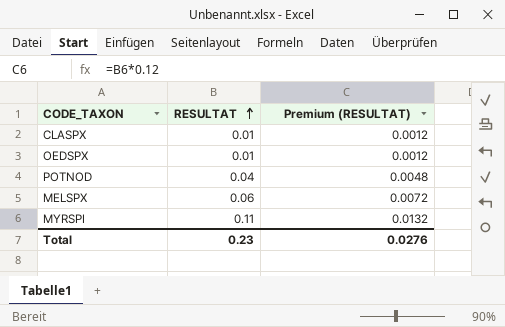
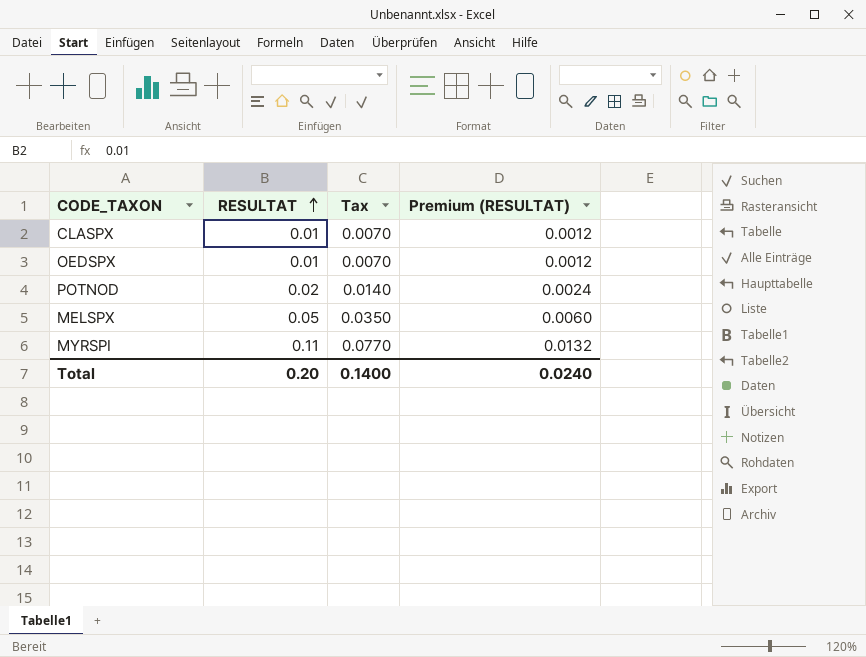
column Tax | formula: none -> [RESULTAT] * 0.7
POTNOD | RESULTAT: 0.04 -> 0.02
POTNOD | Premium (RESULTAT): 0.0048 -> 0.0024
MELSPX | RESULTAT: 0.06 -> 0.05
MELSPX | Premium (RESULTAT): 0.0072 -> 0.0060
Total | RESULTAT: 0.23 -> 0.20
Total | Premium (RESULTAT): 0.0276 -> 0.0240

